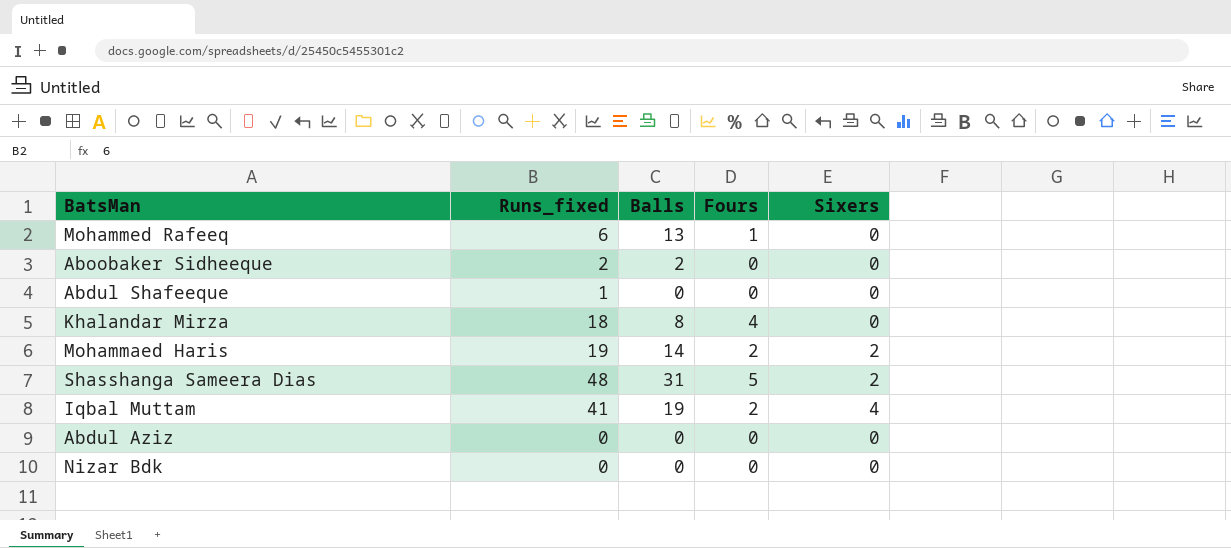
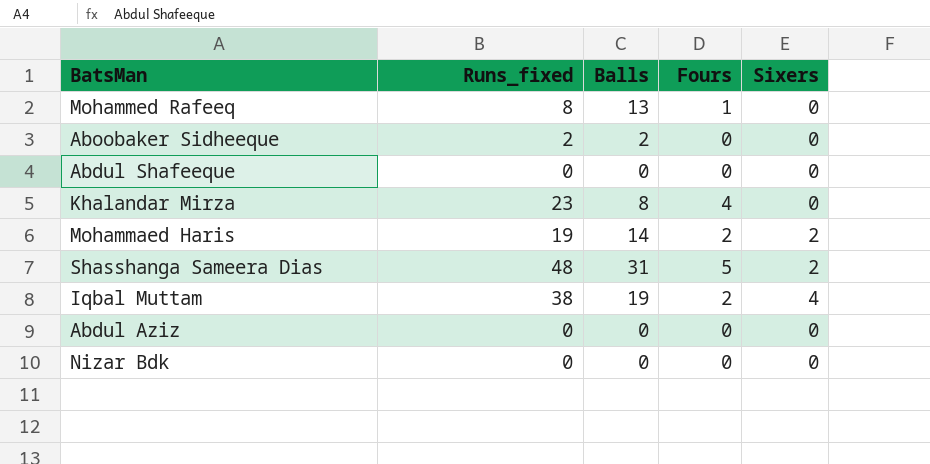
Mohammed Rafeeq | Runs_fixed: 6 -> 8
Abdul Shafeeque | Runs_fixed: 1 -> 0
Khalandar Mirza | Runs_fixed: 18 -> 23
Iqbal Muttam | Runs_fixed: 41 -> 38

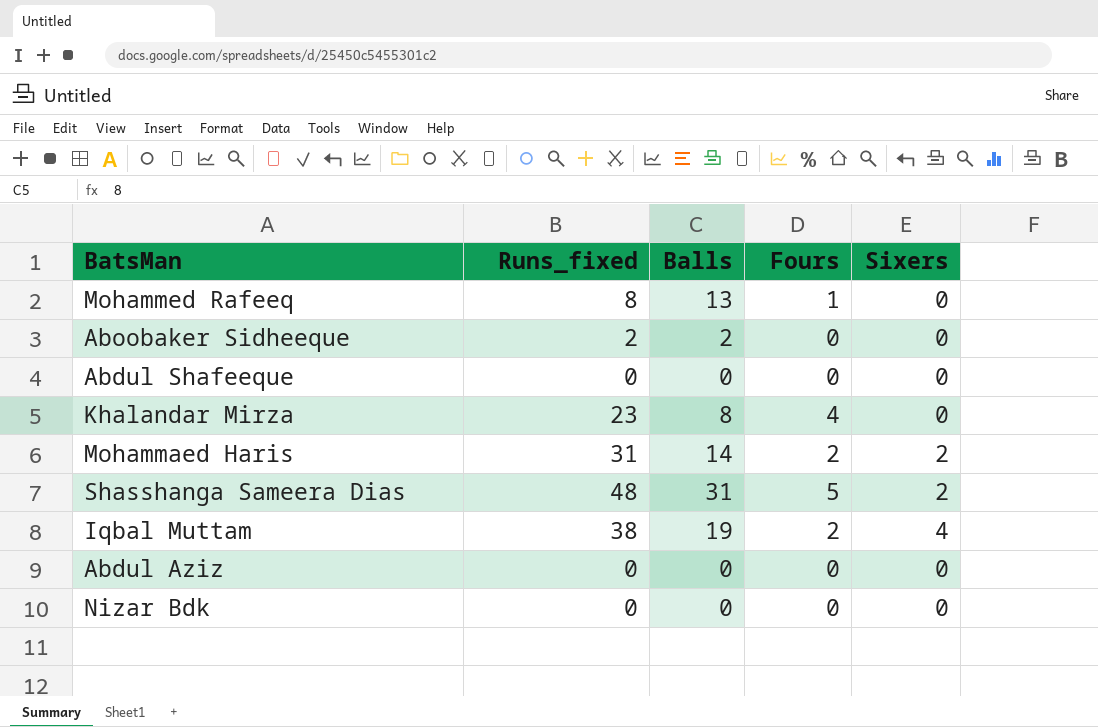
Mohammaed Haris | Runs_fixed: 19 -> 31

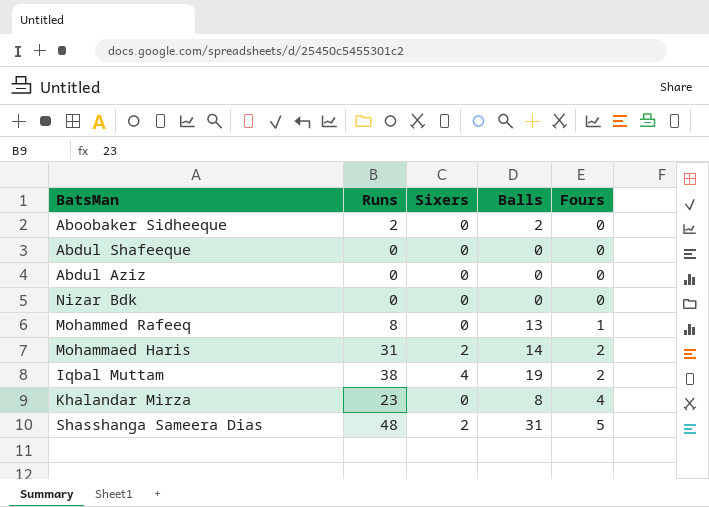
row order: none -> Fours ascending
column name: Runs_fixed -> Runs
column Sixers | position: 5 -> 3

